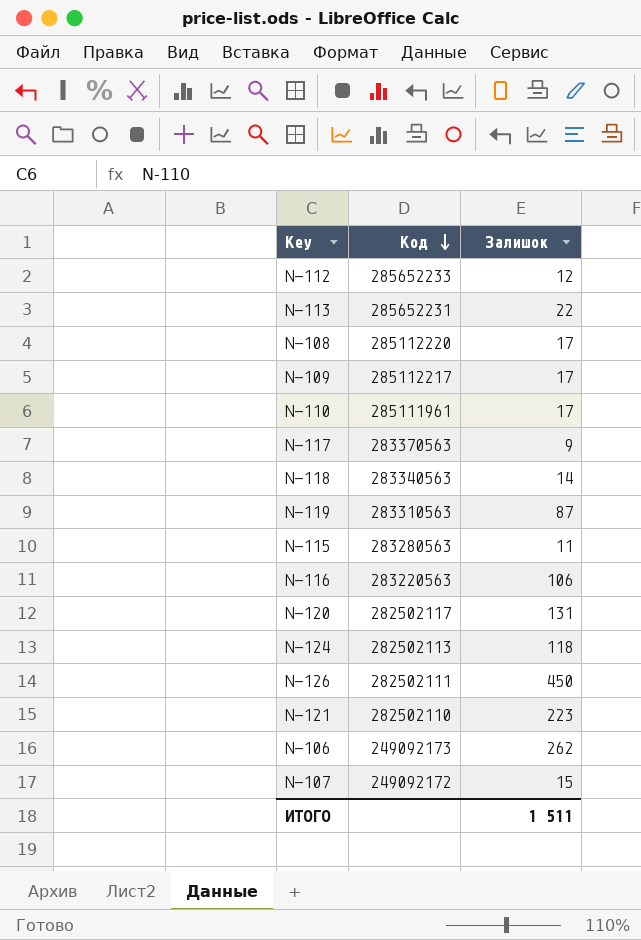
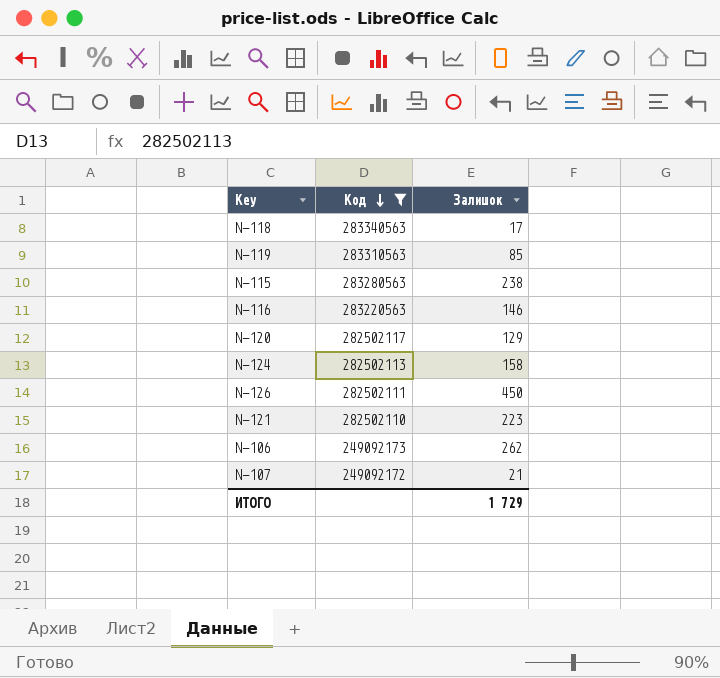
filter: none -> Код <= 283340563
N-118 | Залишок: 14 -> 17
N-119 | Залишок: 87 -> 85
N-115 | Залишок: 11 -> 238
N-116 | Залишок: 106 -> 146
N-120 | Залишок: 131 -> 129
N-124 | Залишок: 118 -> 158
N-107 | Залишок: 15 -> 21
ИТОГО | Залишок: 1 511 -> 1 729

